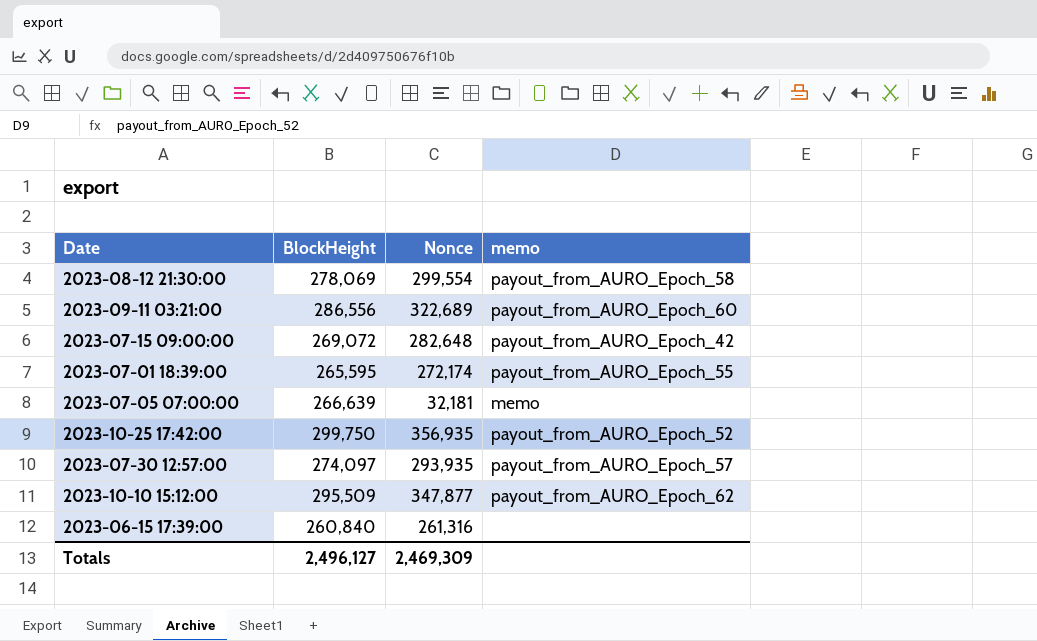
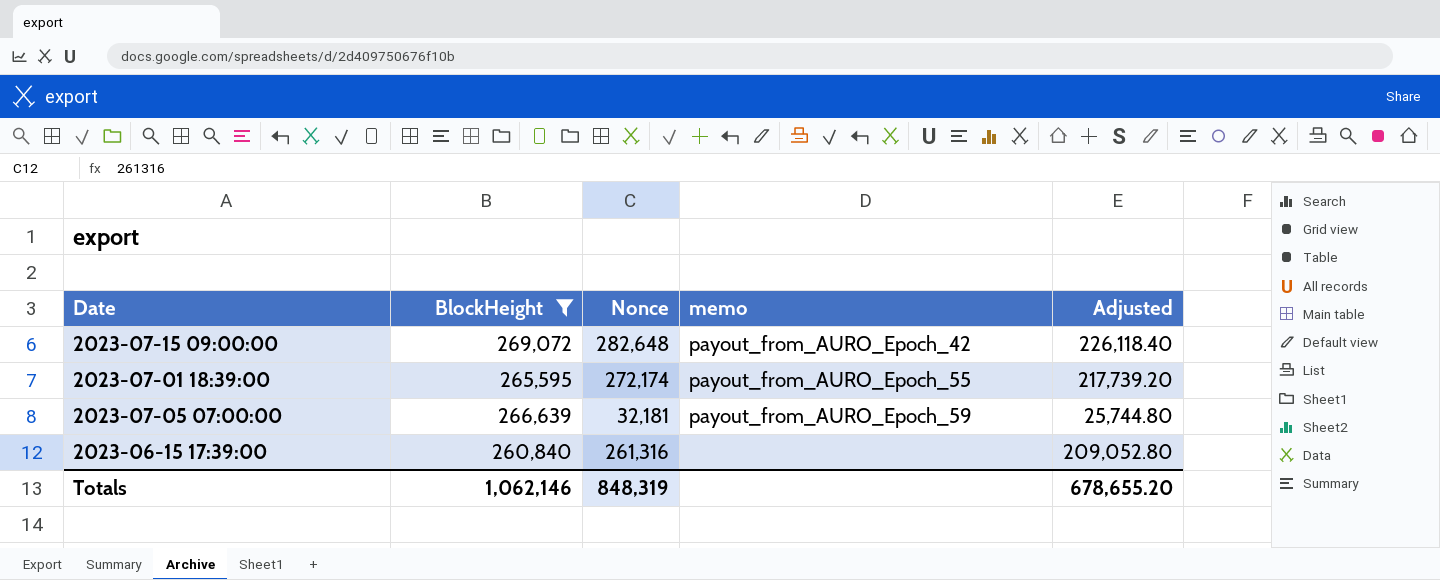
filter: none -> BlockHeight <= 269,072
column Adjusted | formula: none -> [Nonce] * 0.8
2023-07-05 07:00:00 | memo: memo -> payout_from_AURO_Epoch_59
Totals | BlockHeight: 2,496,127 -> 1,062,146
Totals | Nonce: 2,469,309 -> 848,319

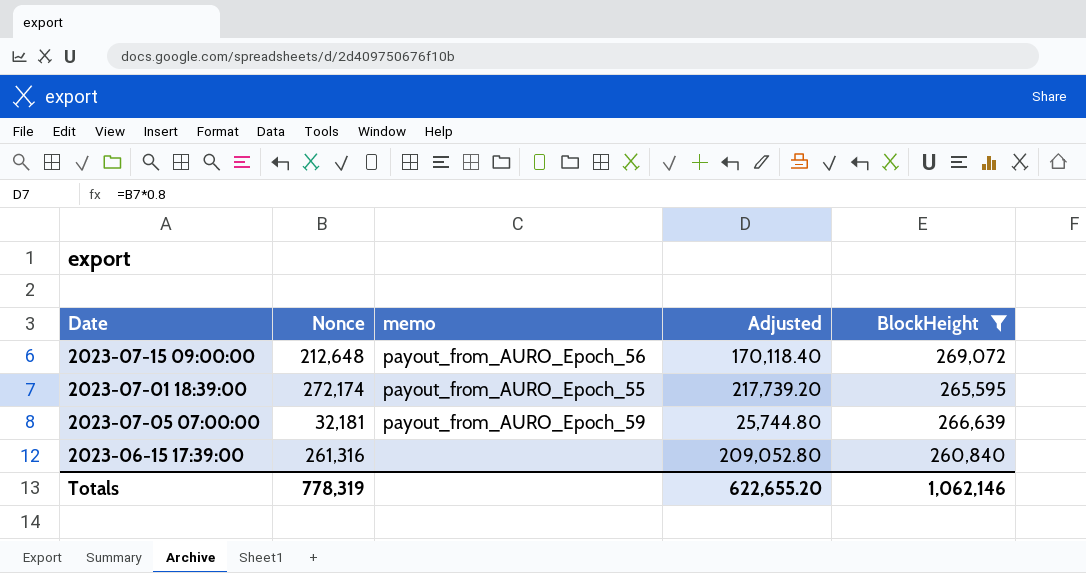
column BlockHeight | position: 2 -> 5
2023-07-15 09:00:00 | Nonce: 282,648 -> 212,648
2023-07-15 09:00:00 | memo: payout_from_AURO_Epoch_42 -> payout_from_AURO_Epoch_56
2023-07-15 09:00:00 | Adjusted: 226,118.40 -> 170,118.40
Totals | Nonce: 848,319 -> 778,319
Totals | Adjusted: 678,655.20 -> 622,655.20

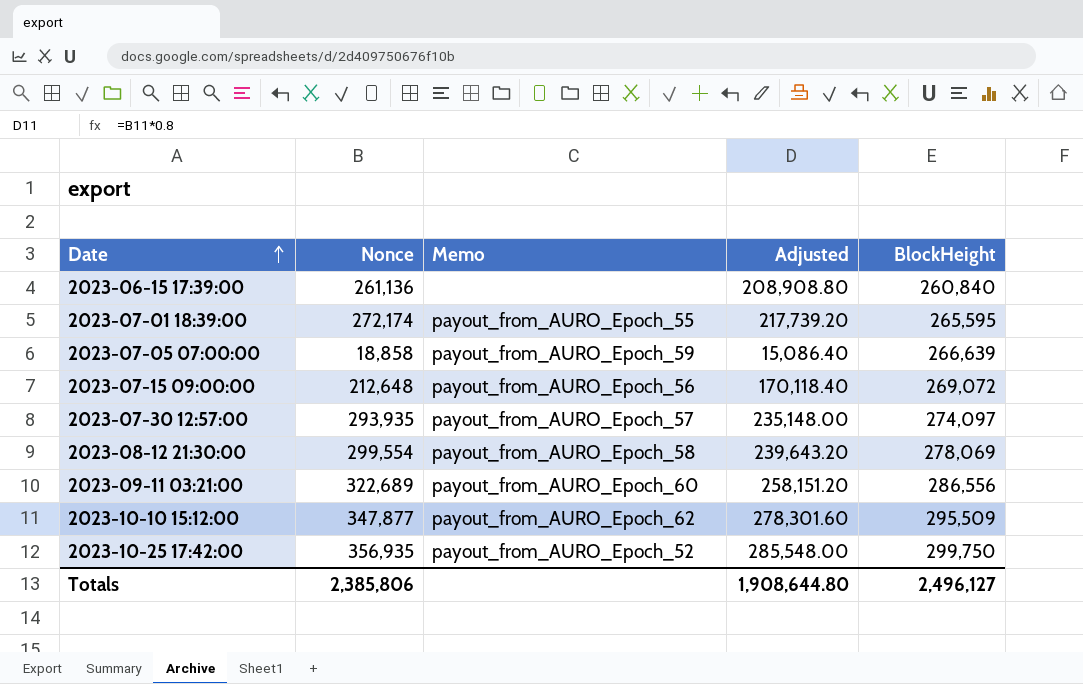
filter: BlockHeight <= 269,072 -> none
row order: none -> Date ascending
column name: memo -> Memo
2023-06-15 17:39:00 | Nonce: 261,316 -> 261,136
2023-06-15 17:39:00 | Adjusted: 209,052.80 -> 208,908.80
2023-07-05 07:00:00 | Nonce: 32,181 -> 18,858
2023-07-05 07:00:00 | Adjusted: 25,744.80 -> 15,086.40
Totals | Nonce: 778,319 -> 2,385,806
Totals | Adjusted: 622,655.20 -> 1,908,644.80
Totals | BlockHeight: 1,062,146 -> 2,496,127

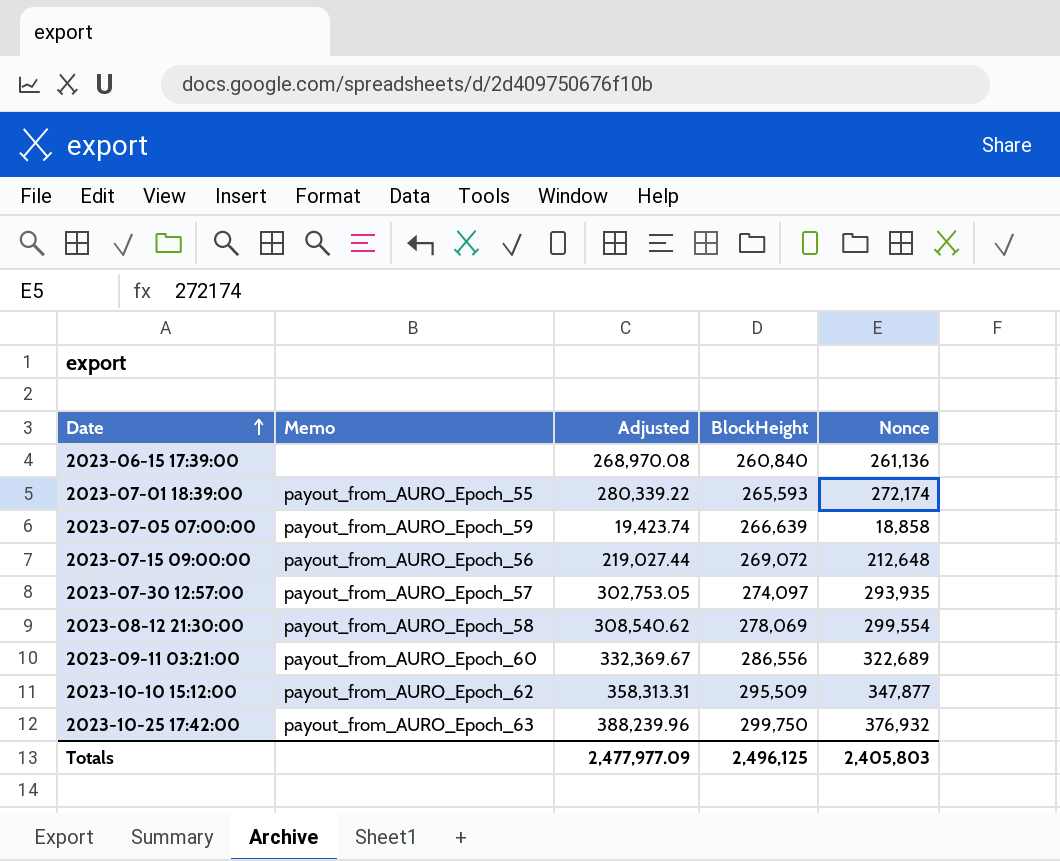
column Adjusted | formula: [Nonce] * 0.8 -> [Nonce] * 1.03
column Nonce | position: 2 -> 5
2023-07-01 18:39:00 | BlockHeight: 265,595 -> 265,593
2023-10-25 17:42:00 | Memo: payout_from_AURO_Epoch_52 -> payout_from_AURO_Epoch_63
2023-10-25 17:42:00 | Nonce: 356,935 -> 376,932
Totals | Adjusted: 1,908,644.80 -> 2,477,977.09
Totals | BlockHeight: 2,496,127 -> 2,496,125
Totals | Nonce: 2,385,806 -> 2,405,803

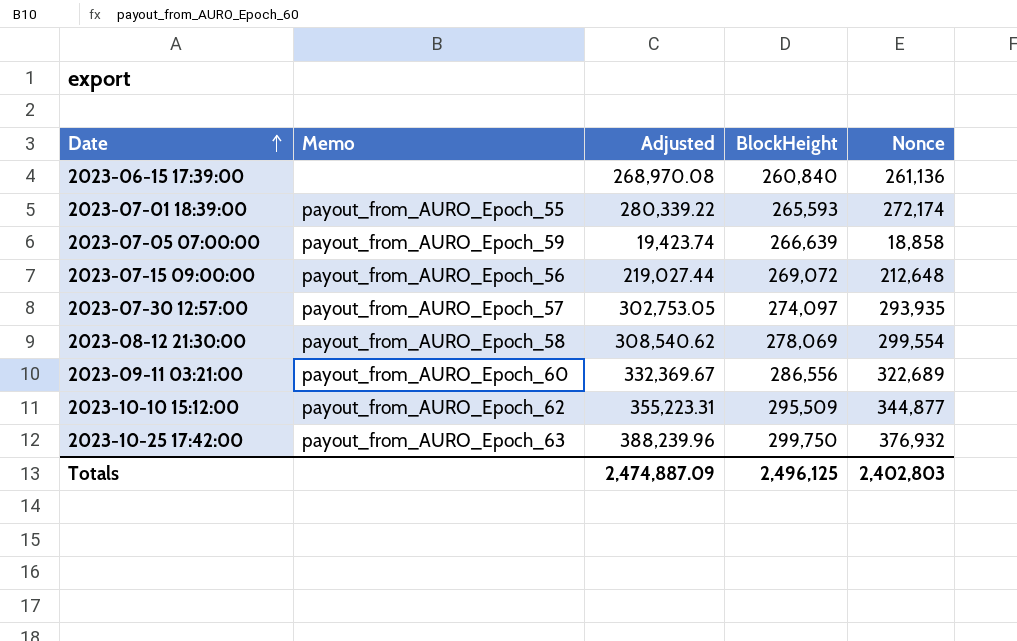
2023-10-10 15:12:00 | Adjusted: 358,313.31 -> 355,223.31
2023-10-10 15:12:00 | Nonce: 347,877 -> 344,877
Totals | Adjusted: 2,477,977.09 -> 2,474,887.09
Totals | Nonce: 2,405,803 -> 2,402,803

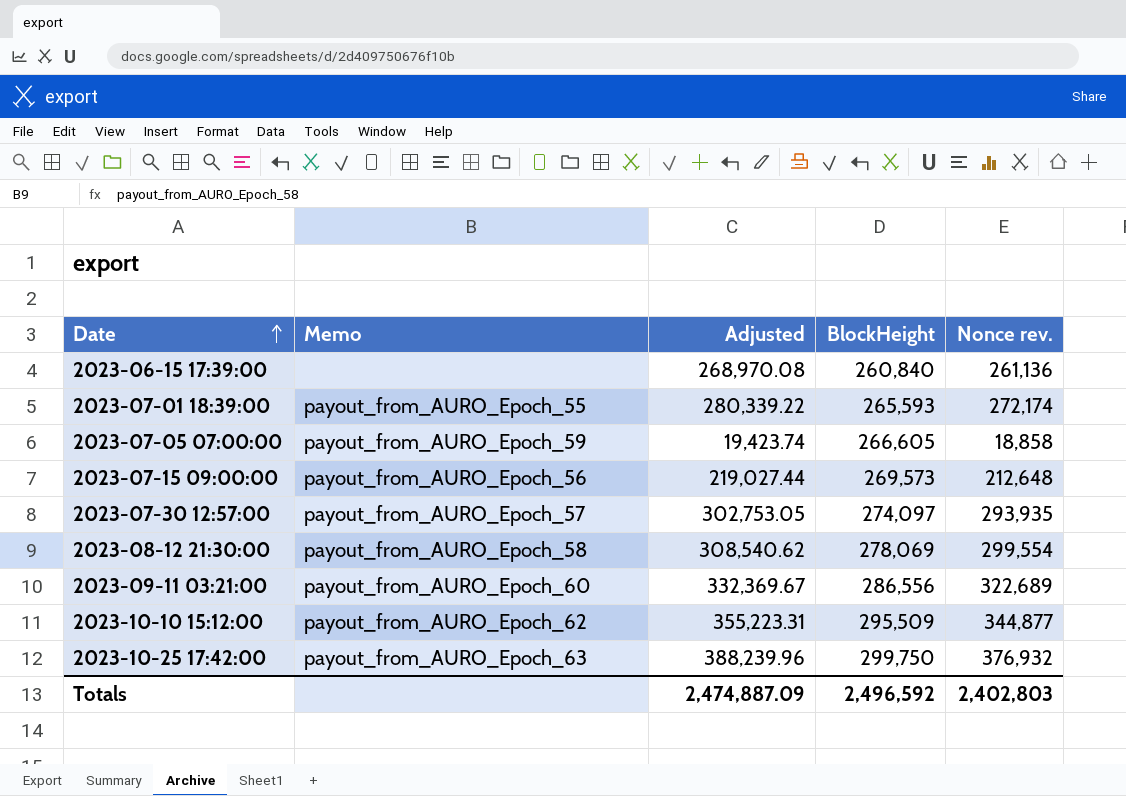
column name: Nonce -> Nonce rev.
2023-07-05 07:00:00 | BlockHeight: 266,639 -> 266,605
2023-07-15 09:00:00 | BlockHeight: 269,072 -> 269,573
Totals | BlockHeight: 2,496,125 -> 2,496,592

